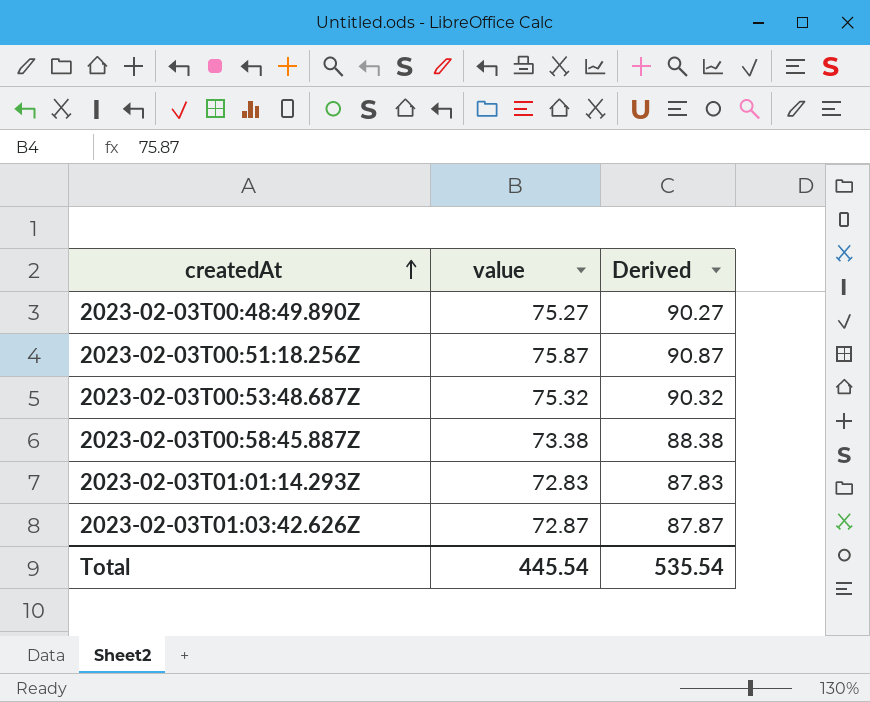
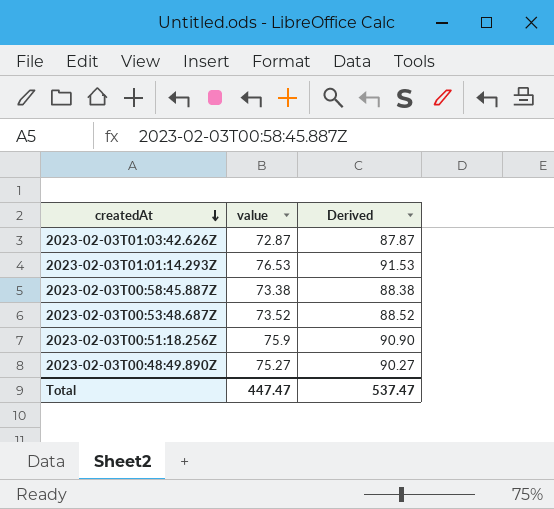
row order: createdAt ascending -> createdAt descending
2023-02-03T01:01:14.293Z | value: 72.83 -> 76.53
2023-02-03T01:01:14.293Z | Derived: 87.83 -> 91.53
2023-02-03T00:53:48.687Z | value: 75.32 -> 73.52
2023-02-03T00:53:48.687Z | Derived: 90.32 -> 88.52
2023-02-03T00:51:18.256Z | value: 75.87 -> 75.9
2023-02-03T00:51:18.256Z | Derived: 90.87 -> 90.90
Total | value: 445.54 -> 447.47
Total | Derived: 535.54 -> 537.47

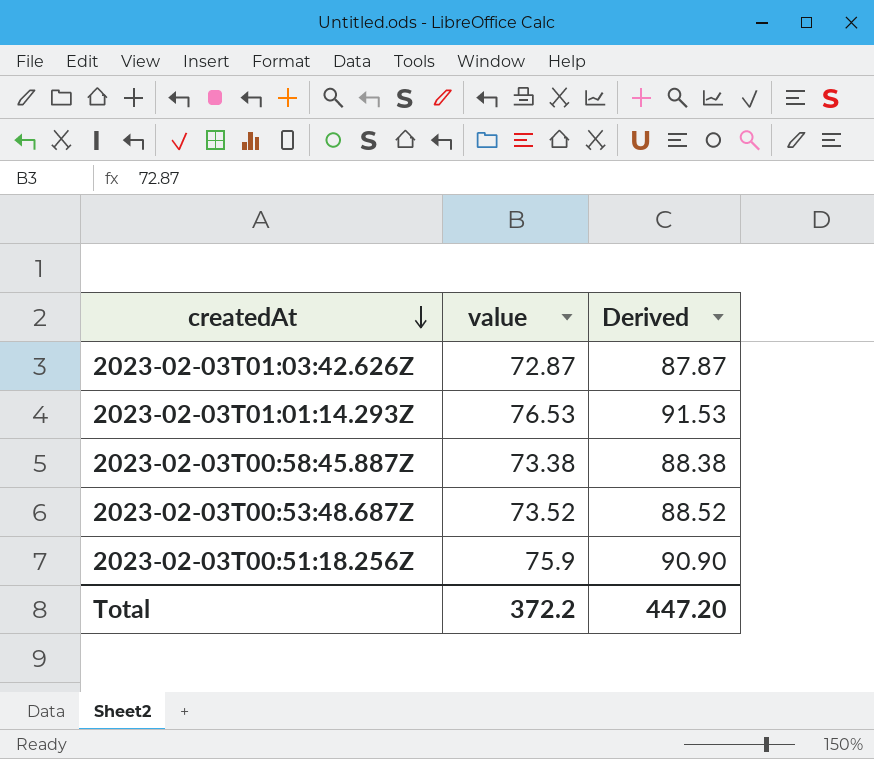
row 2023-02-03T00:48:49.890Z: 75.27 | 90.27 -> none
Total | value: 447.47 -> 372.2
Total | Derived: 537.47 -> 447.20

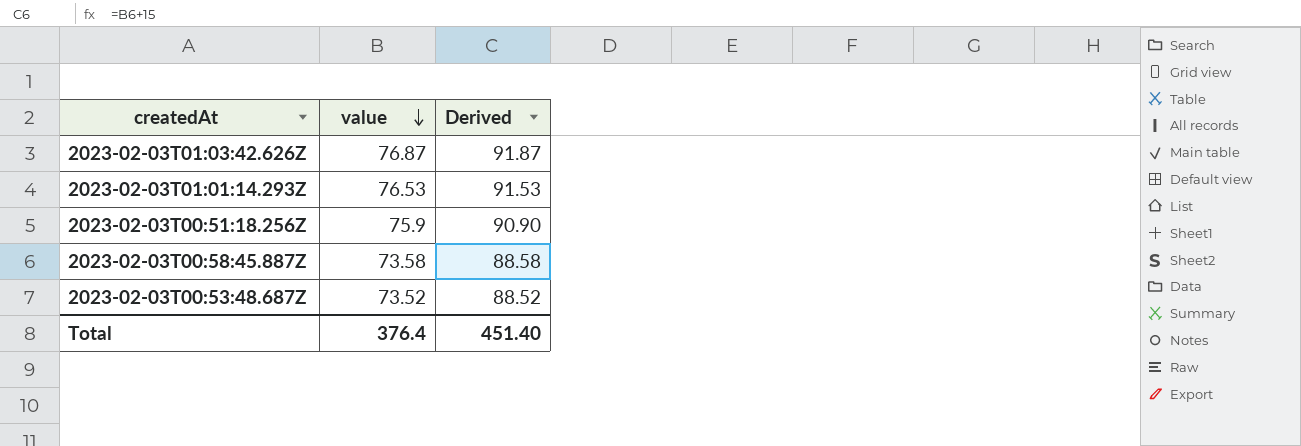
row order: createdAt descending -> value descending
2023-02-03T01:03:42.626Z | value: 72.87 -> 76.87
2023-02-03T01:03:42.626Z | Derived: 87.87 -> 91.87
2023-02-03T00:58:45.887Z | value: 73.38 -> 73.58
2023-02-03T00:58:45.887Z | Derived: 88.38 -> 88.58
Total | value: 372.2 -> 376.4
Total | Derived: 447.20 -> 451.40

